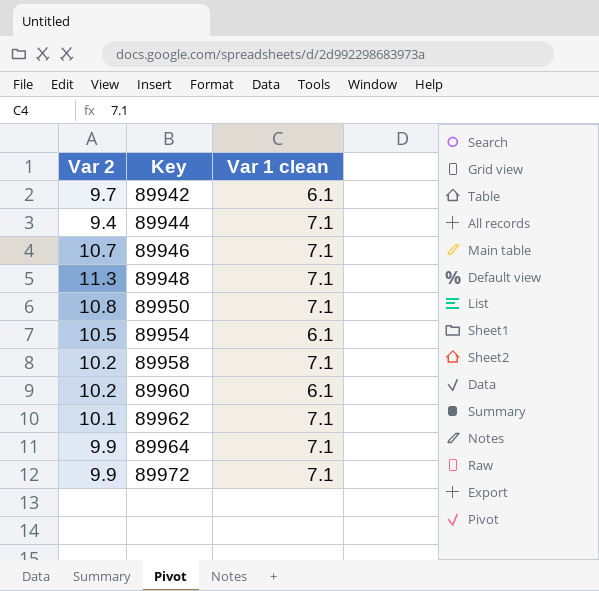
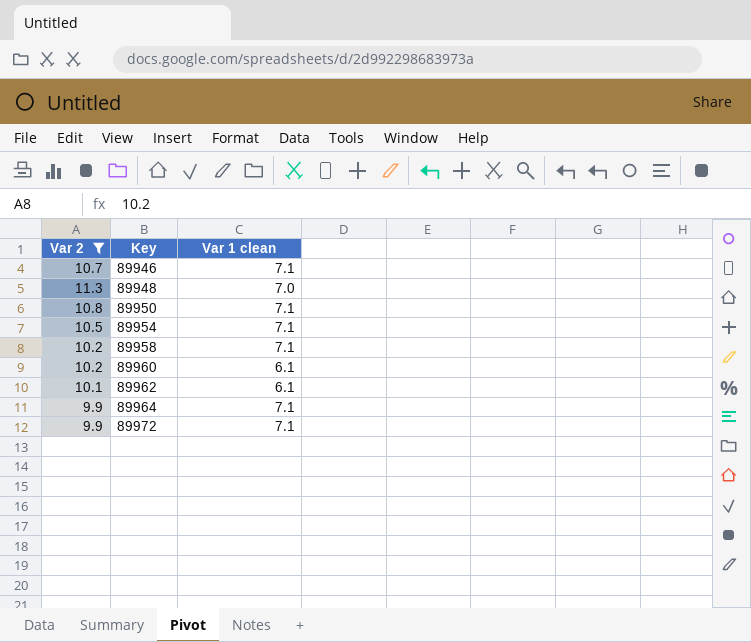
filter: none -> Var 2 >= 9.9
89948 | Var 1 clean: 7.1 -> 7.0
89954 | Var 1 clean: 6.1 -> 7.1
89962 | Var 1 clean: 7.1 -> 6.1

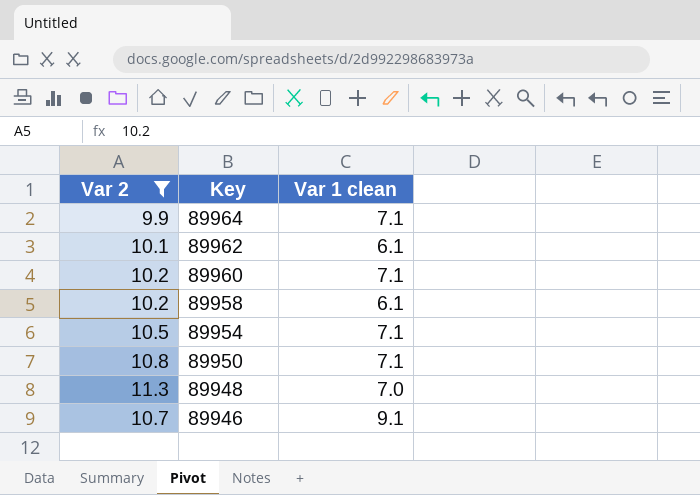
row order: Key ascending -> Key descending
row 89972: 9.9 | 7.1 -> none
89960 | Var 1 clean: 6.1 -> 7.1
89958 | Var 1 clean: 7.1 -> 6.1
89946 | Var 1 clean: 7.1 -> 9.1

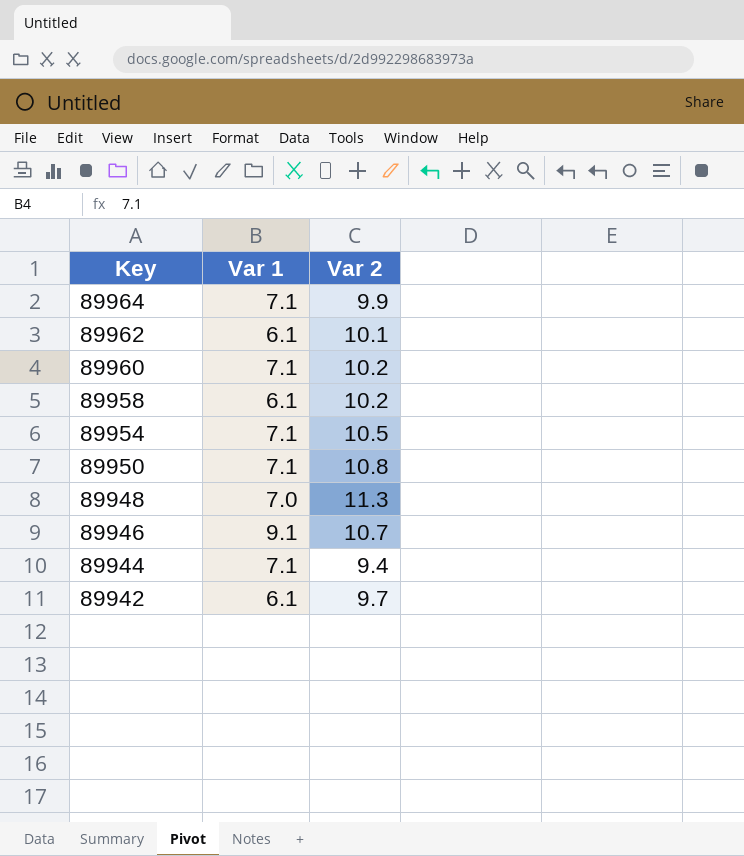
filter: Var 2 >= 9.9 -> none
column name: Var 1 clean -> Var 1
column Var 2 | position: 1 -> 3

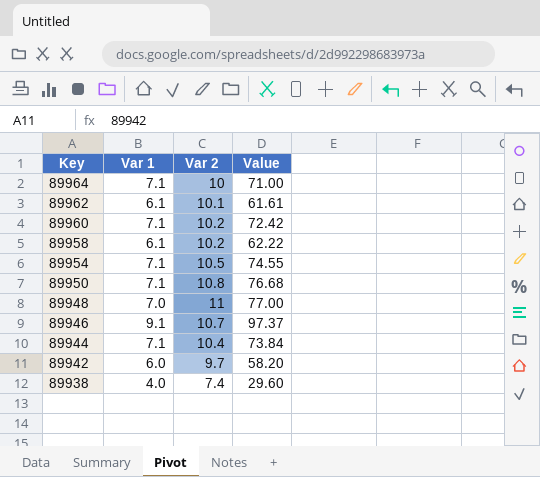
column Value | formula: none -> [Var 1] * [Var 2]
89964 | Var 2: 9.9 -> 10
89948 | Var 2: 11.3 -> 11
89944 | Var 2: 9.4 -> 10.4
89942 | Var 1: 6.1 -> 6.0
row 89938: none -> 4.0 | 7.4 | 29.60

